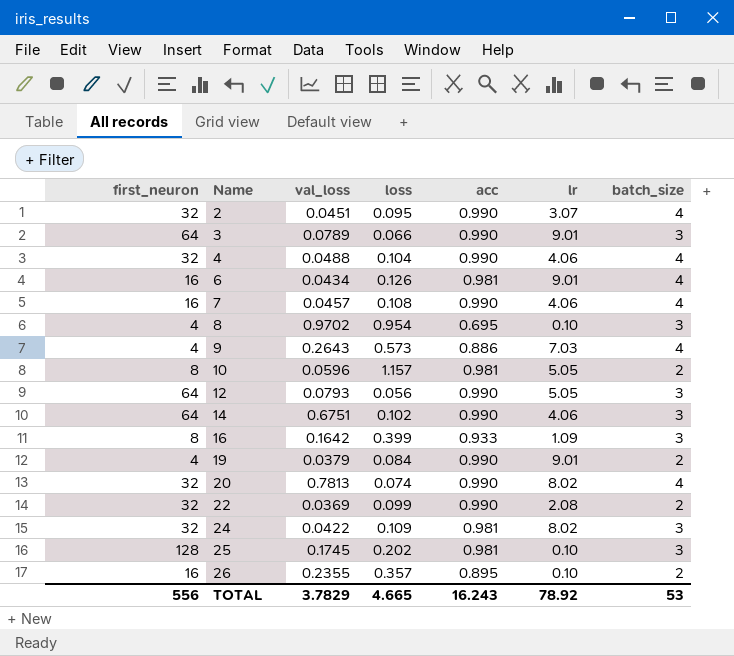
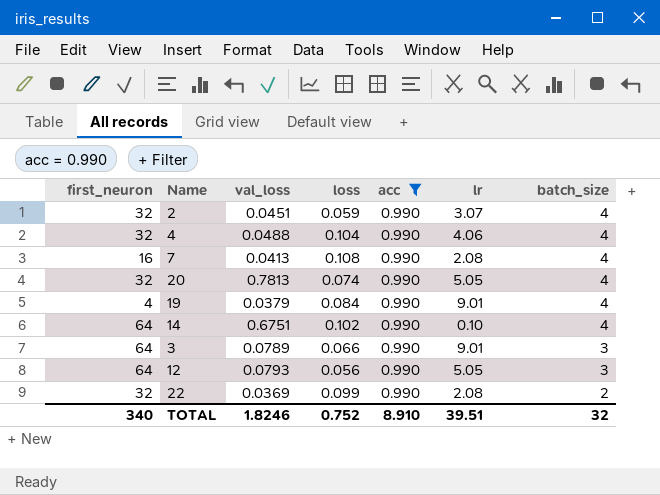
filter: none -> acc = 0.990
row order: Name ascending -> batch_size descending
2 | loss: 0.095 -> 0.059
7 | val_loss: 0.0457 -> 0.0413
7 | lr: 4.06 -> 2.08
20 | lr: 8.02 -> 5.05
19 | batch_size: 2 -> 4
14 | lr: 4.06 -> 0.10
14 | batch_size: 3 -> 4
TOTAL | first_neuron: 556 -> 340
TOTAL | val_loss: 3.7829 -> 1.8246
TOTAL | loss: 4.665 -> 0.752
TOTAL | acc: 16.243 -> 8.910
TOTAL | lr: 78.92 -> 39.51
TOTAL | batch_size: 53 -> 32

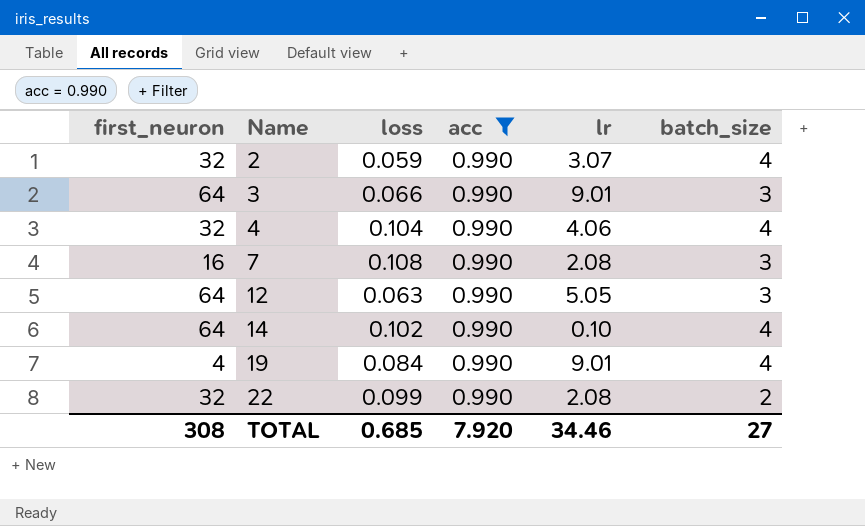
row order: batch_size descending -> Name ascending
column val_loss | position: 3 -> none
row 20: 32 | 0.7813 | 0.074 | 0.990 | 5.05 | 4 -> none
7 | batch_size: 4 -> 3
12 | loss: 0.056 -> 0.063
TOTAL | first_neuron: 340 -> 308
TOTAL | loss: 0.752 -> 0.685
TOTAL | acc: 8.910 -> 7.920
TOTAL | lr: 39.51 -> 34.46
TOTAL | batch_size: 32 -> 27

